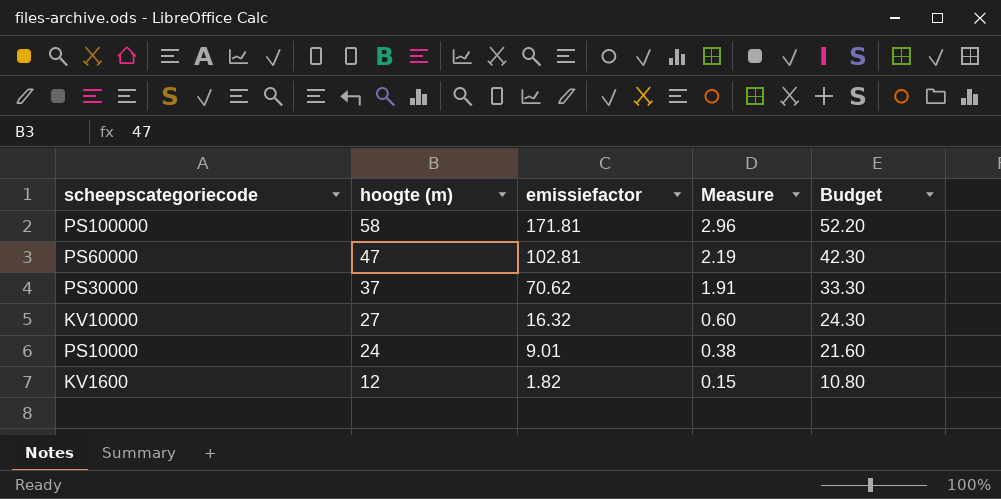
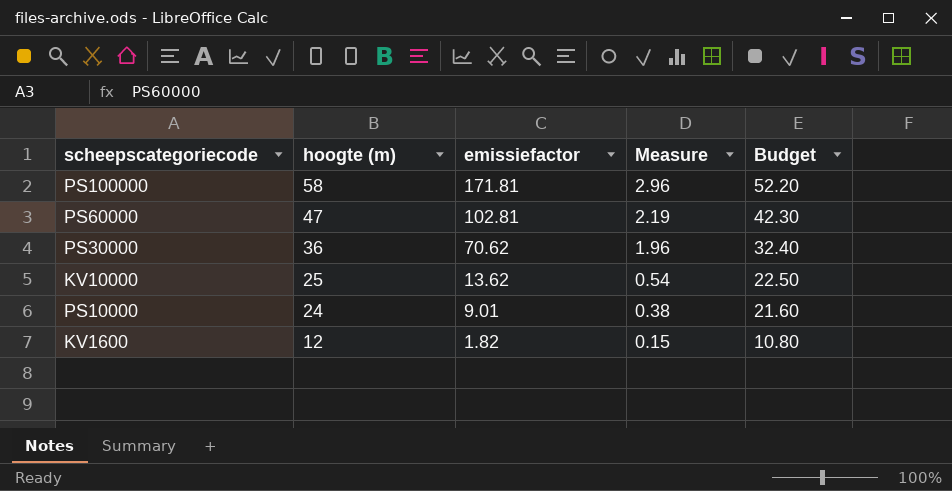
PS30000 | hoogte (m): 37 -> 36
PS30000 | Measure: 1.91 -> 1.96
PS30000 | Budget: 33.30 -> 32.40
KV10000 | hoogte (m): 27 -> 25
KV10000 | emissiefactor: 16.32 -> 13.62
KV10000 | Measure: 0.60 -> 0.54
KV10000 | Budget: 24.30 -> 22.50

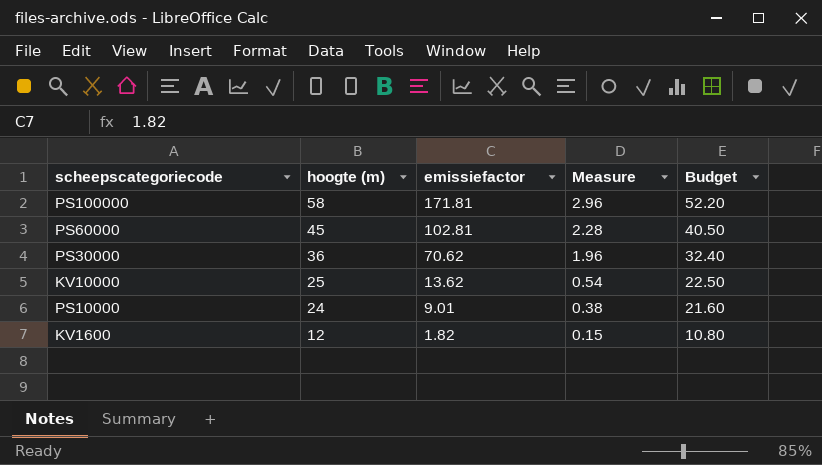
PS60000 | hoogte (m): 47 -> 45
PS60000 | Measure: 2.19 -> 2.28
PS60000 | Budget: 42.30 -> 40.50

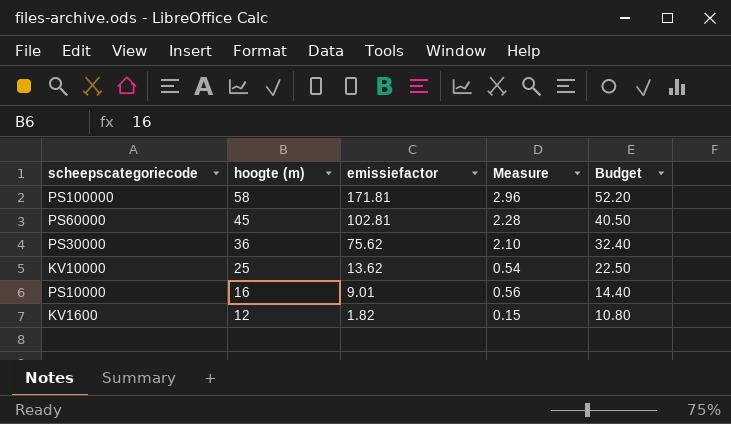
PS30000 | emissiefactor: 70.62 -> 75.62
PS30000 | Measure: 1.96 -> 2.10
PS10000 | hoogte (m): 24 -> 16
PS10000 | Measure: 0.38 -> 0.56
PS10000 | Budget: 21.60 -> 14.40

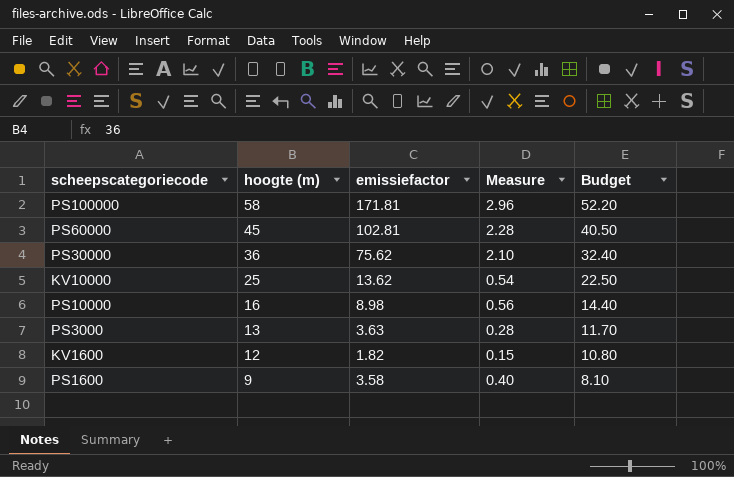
PS10000 | emissiefactor: 9.01 -> 8.98
row PS3000: none -> 13 | 3.63 | 0.28 | 11.70
row PS1600: none -> 9 | 3.58 | 0.40 | 8.10

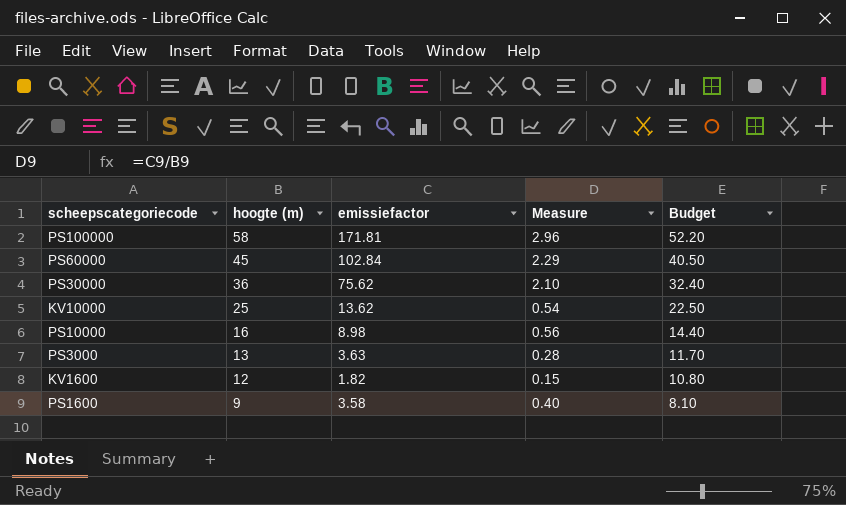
PS60000 | emissiefactor: 102.81 -> 102.84
PS60000 | Measure: 2.28 -> 2.29

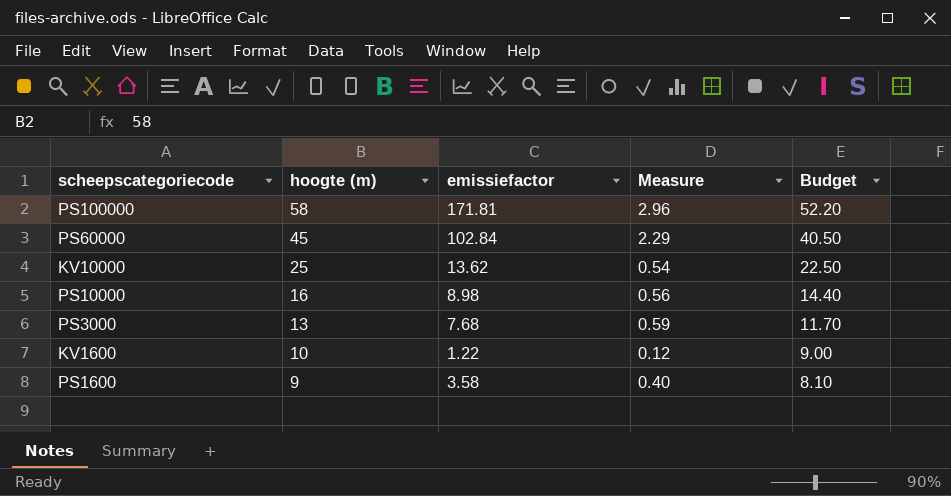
row PS30000: 36 | 75.62 | 2.10 | 32.40 -> none
PS3000 | emissiefactor: 3.63 -> 7.68
PS3000 | Measure: 0.28 -> 0.59
KV1600 | hoogte (m): 12 -> 10
KV1600 | emissiefactor: 1.82 -> 1.22
KV1600 | Measure: 0.15 -> 0.12
KV1600 | Budget: 10.80 -> 9.00

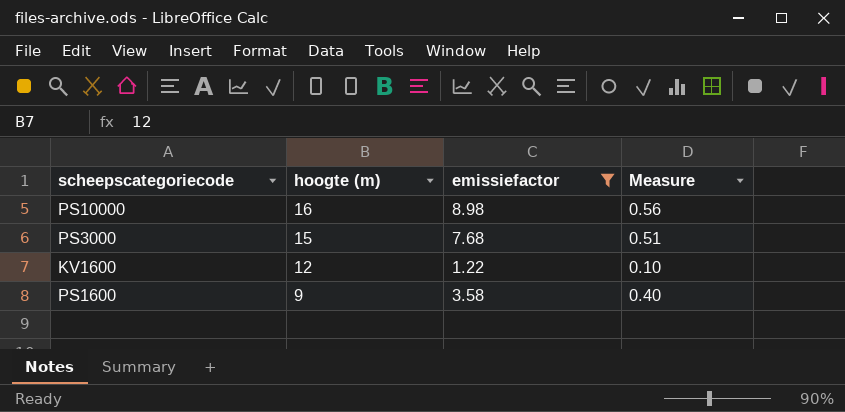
filter: none -> emissiefactor <= 8.98
column Budget | formula: [hoogte (m)] * 0.9 -> none
PS3000 | hoogte (m): 13 -> 15
PS3000 | Measure: 0.59 -> 0.51
KV1600 | hoogte (m): 10 -> 12
KV1600 | Measure: 0.12 -> 0.10

